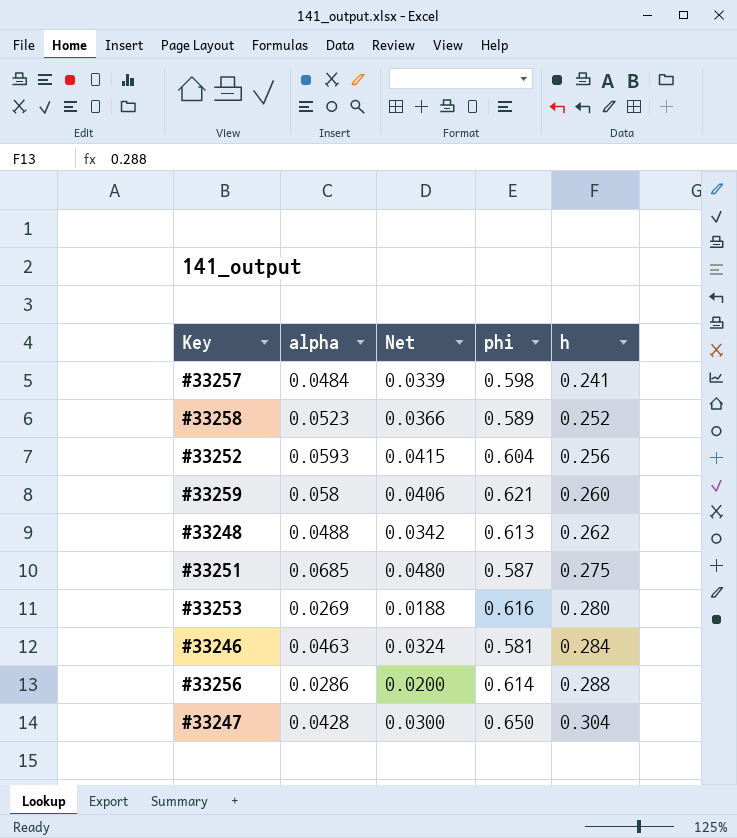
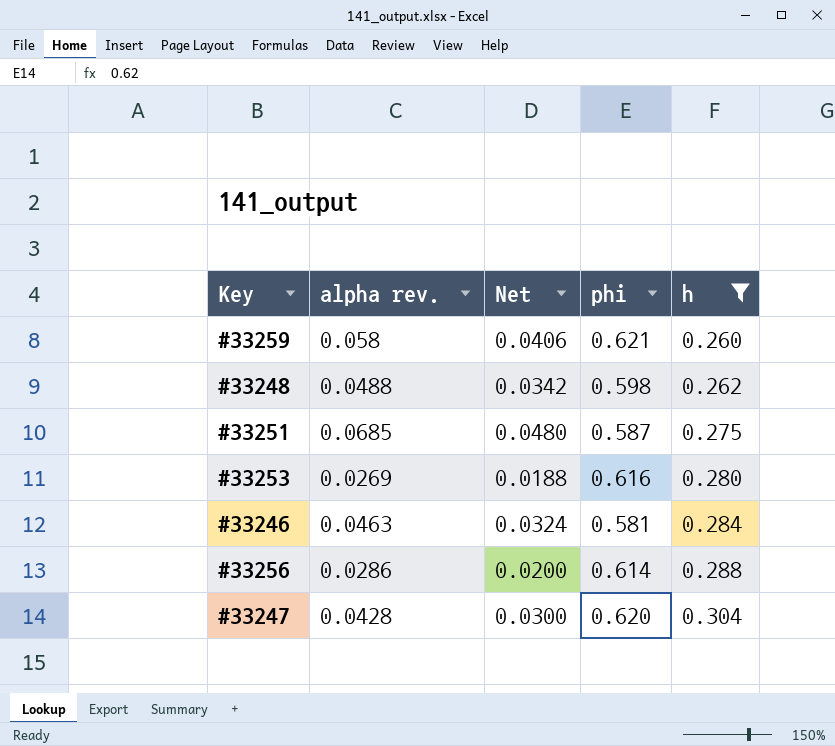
filter: none -> h >= 0.260
column name: alpha -> alpha rev.
#33248 | phi: 0.613 -> 0.598
#33247 | phi: 0.650 -> 0.620

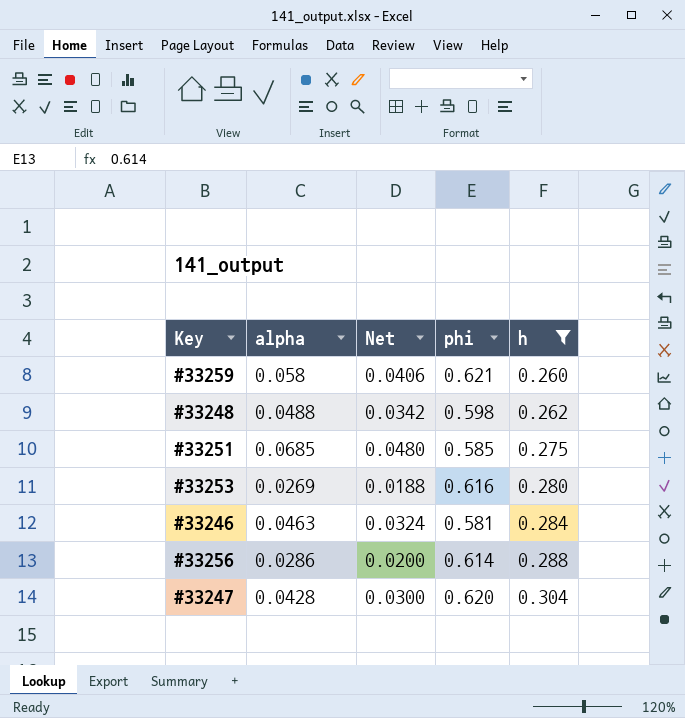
column name: alpha rev. -> alpha
#33251 | phi: 0.587 -> 0.585

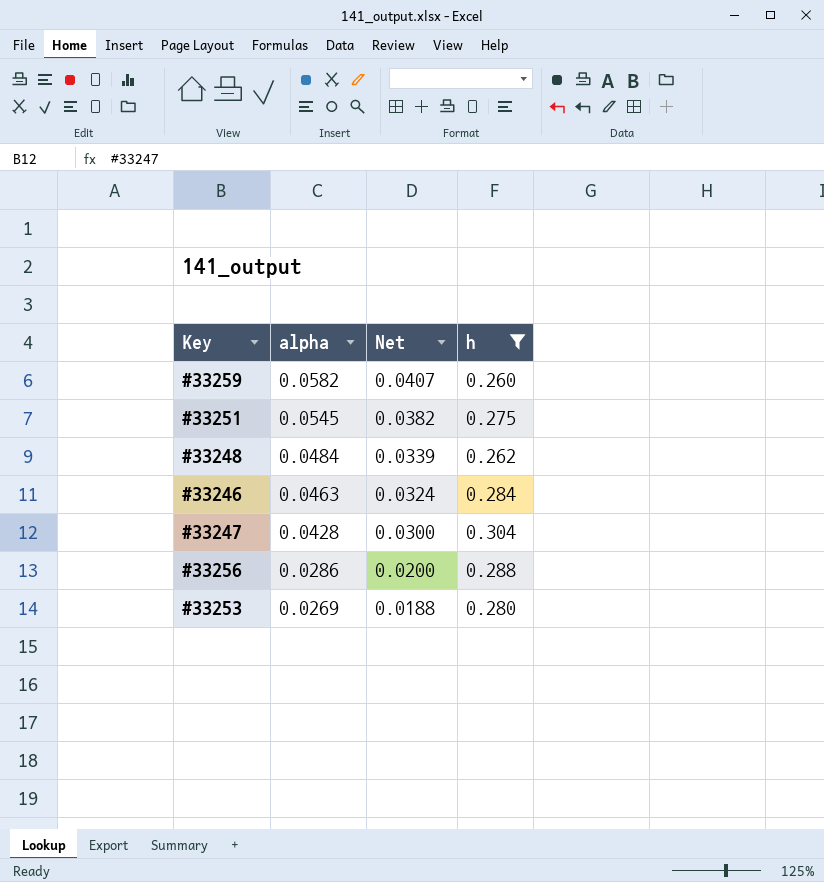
row order: h ascending -> alpha descending
column phi | position: 4 -> none
#33259 | alpha: 0.058 -> 0.0582
#33259 | Net: 0.0406 -> 0.0407
#33251 | alpha: 0.0685 -> 0.0545
#33251 | Net: 0.0480 -> 0.0382
#33248 | alpha: 0.0488 -> 0.0484
#33248 | Net: 0.0342 -> 0.0339

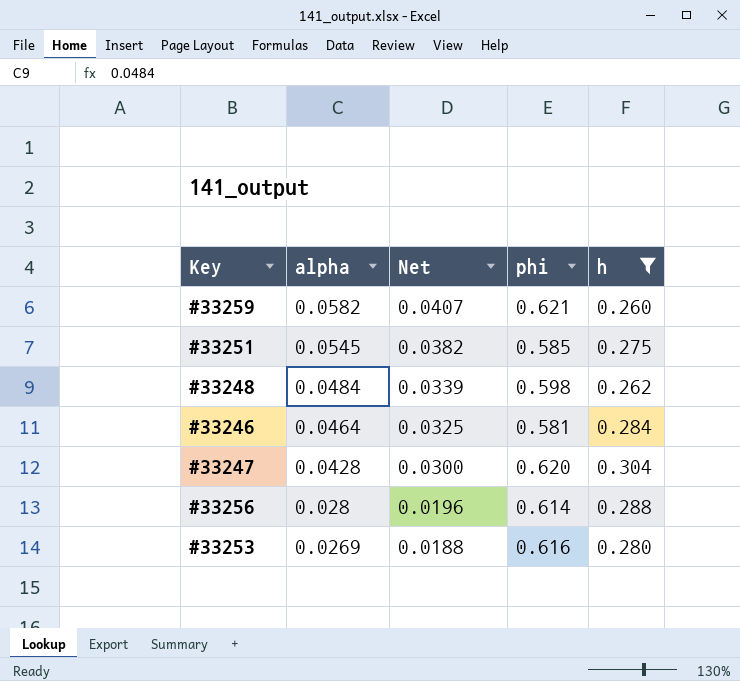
column phi | position: none -> 4
#33246 | alpha: 0.0463 -> 0.0464
#33246 | Net: 0.0324 -> 0.0325
#33256 | alpha: 0.0286 -> 0.028
#33256 | Net: 0.0200 -> 0.0196

